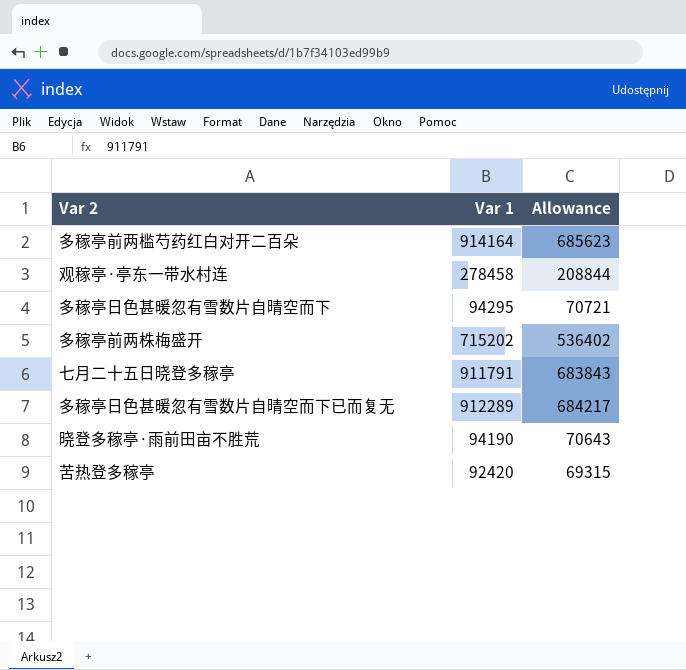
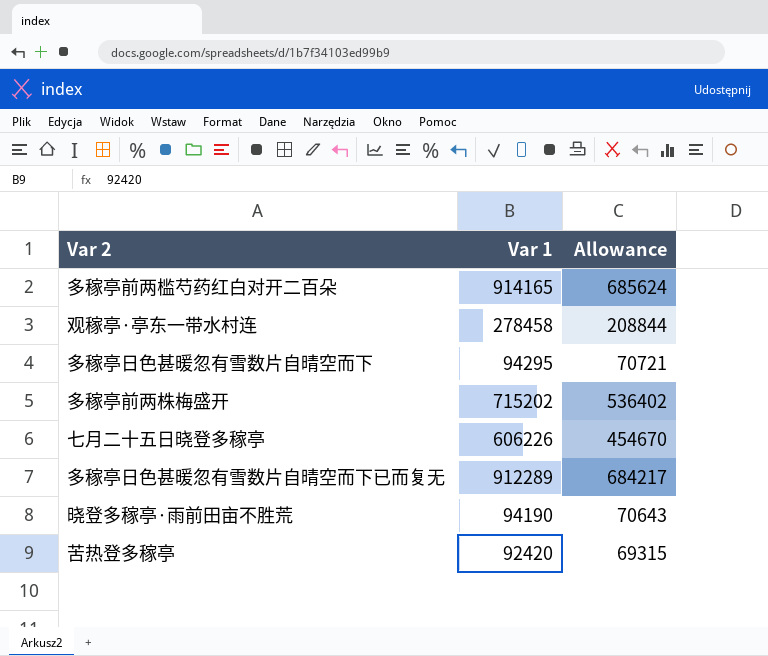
多稼亭前两槛芍药红白对开二百朵 | Var 1: 914164 -> 914165
多稼亭前两槛芍药红白对开二百朵 | Allowance: 685623 -> 685624
七月二十五日晓登多稼亭 | Var 1: 911791 -> 606226
七月二十五日晓登多稼亭 | Allowance: 683843 -> 454670

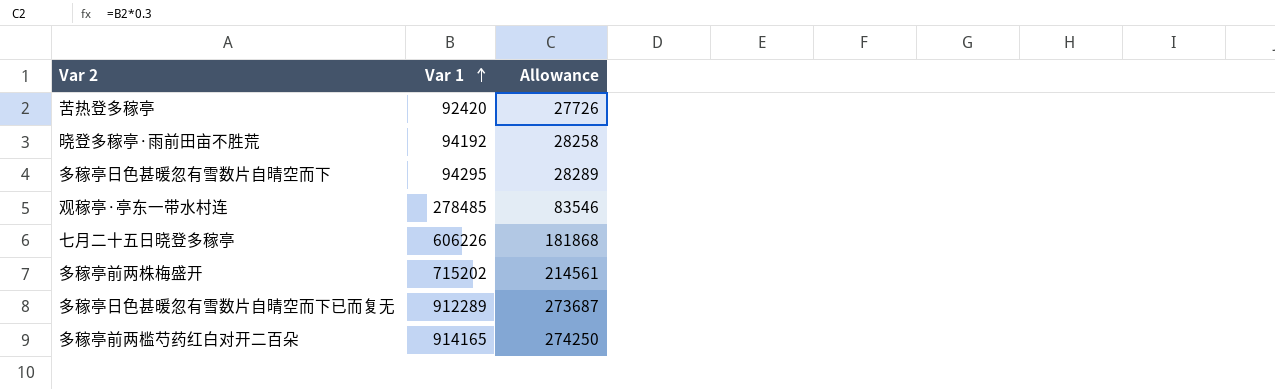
row order: none -> Var 1 ascending
column Allowance | formula: [Var 1] * 0.75 -> [Var 1] * 0.3
晓登多稼亭·雨前田亩不胜荒 | Var 1: 94190 -> 94192
观稼亭·亭东一带水村连 | Var 1: 278458 -> 278485

